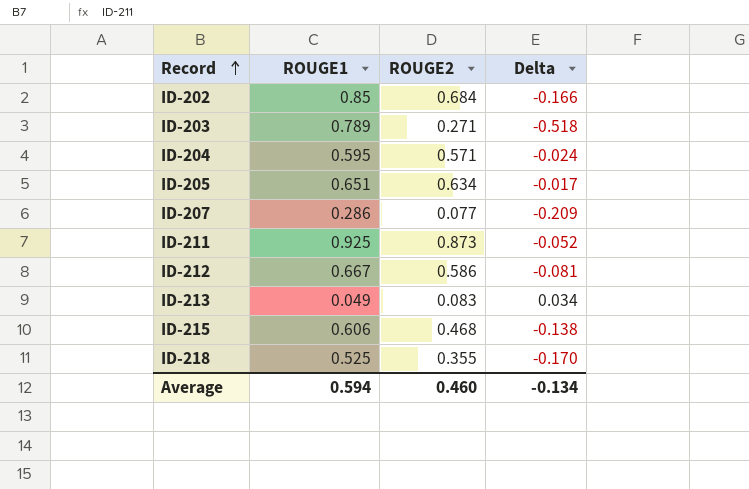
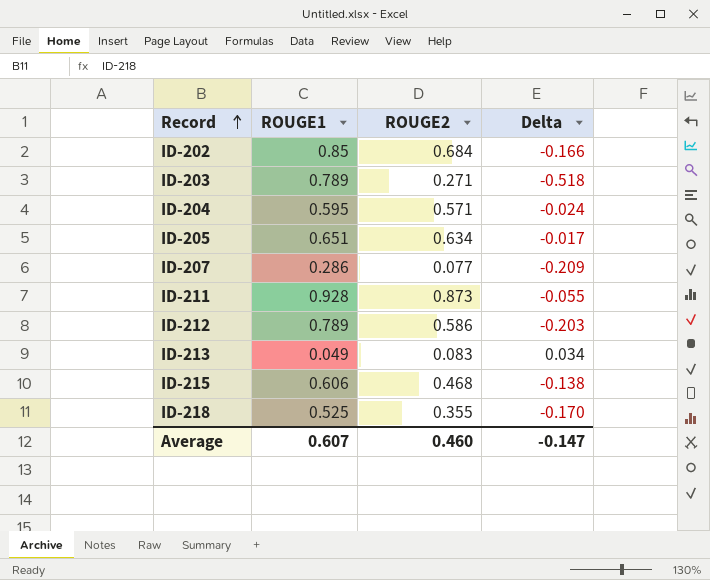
ID-211 | ROUGE1: 0.925 -> 0.928
ID-211 | Delta: -0.052 -> -0.055
ID-212 | ROUGE1: 0.667 -> 0.789
ID-212 | Delta: -0.081 -> -0.203
Average | ROUGE1: 0.594 -> 0.607
Average | Delta: -0.134 -> -0.147

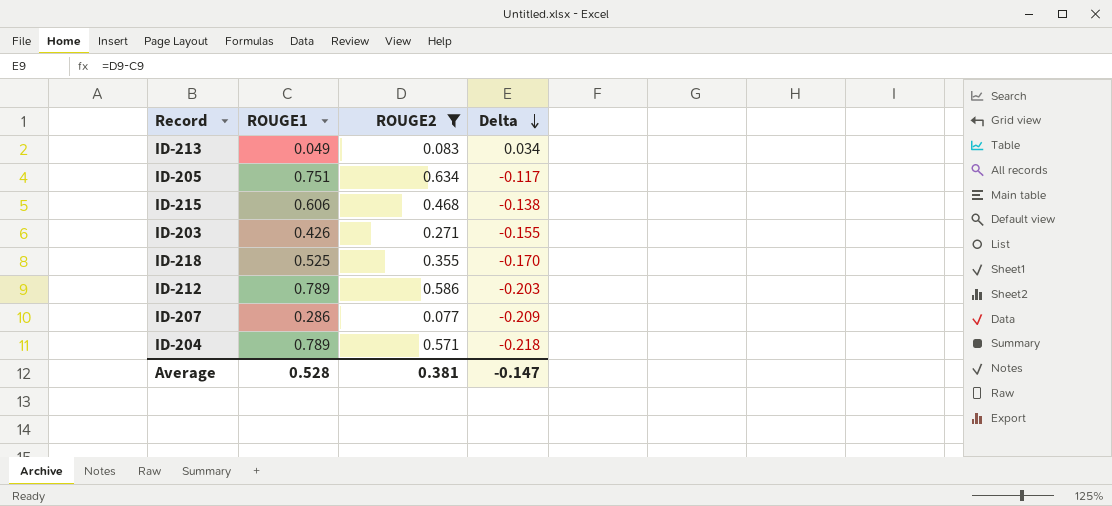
filter: none -> ROUGE2 <= 0.634
row order: Record ascending -> Delta descending
ID-205 | ROUGE1: 0.651 -> 0.751
ID-205 | Delta: -0.017 -> -0.117
ID-203 | ROUGE1: 0.789 -> 0.426
ID-203 | Delta: -0.518 -> -0.155
ID-204 | ROUGE1: 0.595 -> 0.789
ID-204 | Delta: -0.024 -> -0.218
Average | ROUGE1: 0.607 -> 0.528
Average | ROUGE2: 0.460 -> 0.381

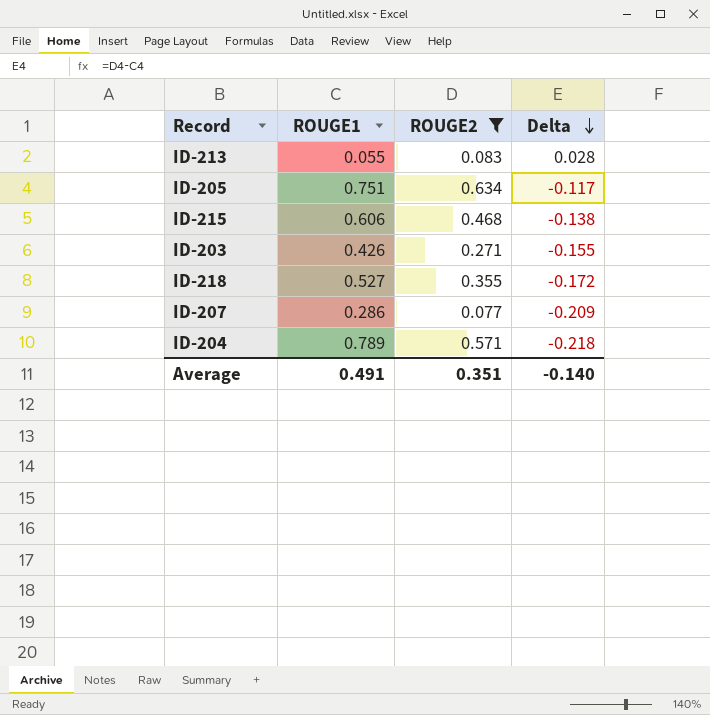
row ID-212: 0.789 | 0.586 | -0.203 -> none
ID-213 | ROUGE1: 0.049 -> 0.055
ID-213 | Delta: 0.034 -> 0.028
ID-218 | ROUGE1: 0.525 -> 0.527
ID-218 | Delta: -0.170 -> -0.172
Average | ROUGE1: 0.528 -> 0.491
Average | ROUGE2: 0.381 -> 0.351
Average | Delta: -0.147 -> -0.140

